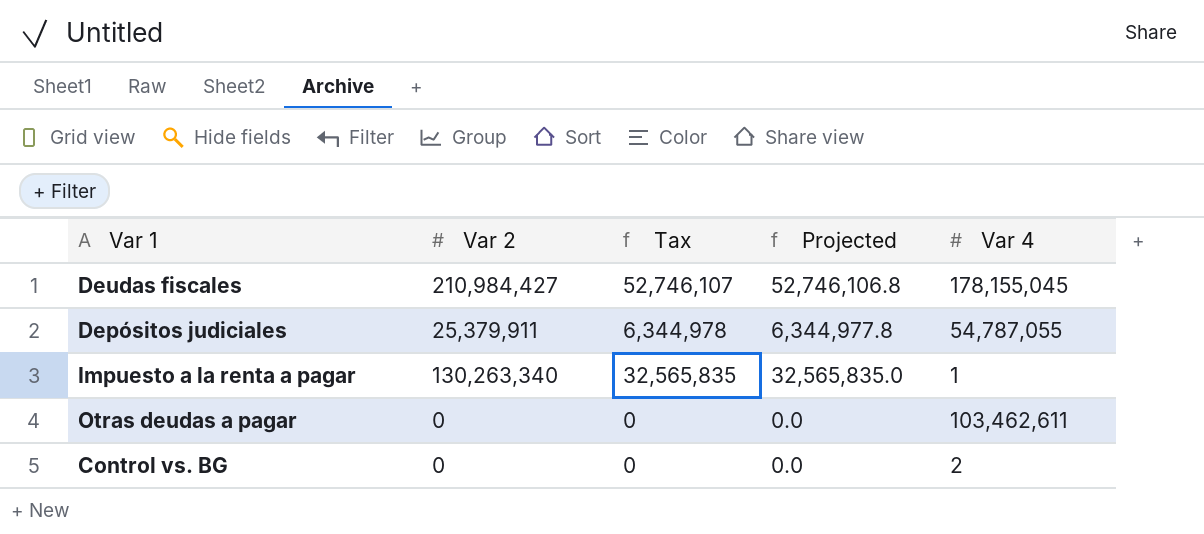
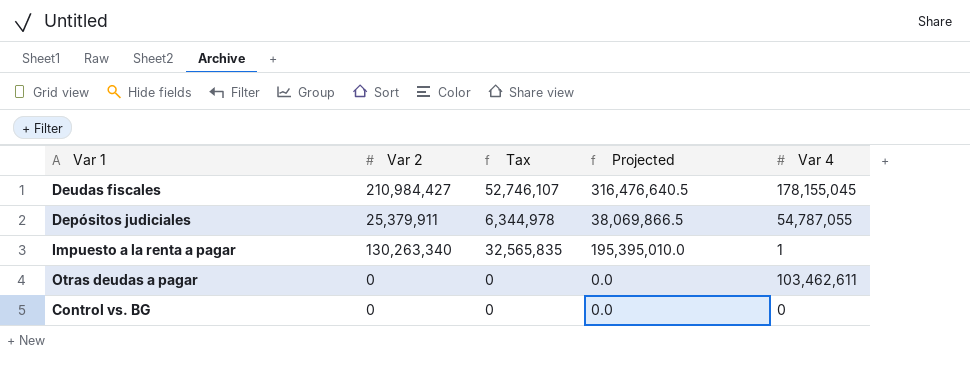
column Projected | formula: [Var 2] * 0.25 -> [Var 2] * 1.5
Control vs. BG | Var 4: 2 -> 0

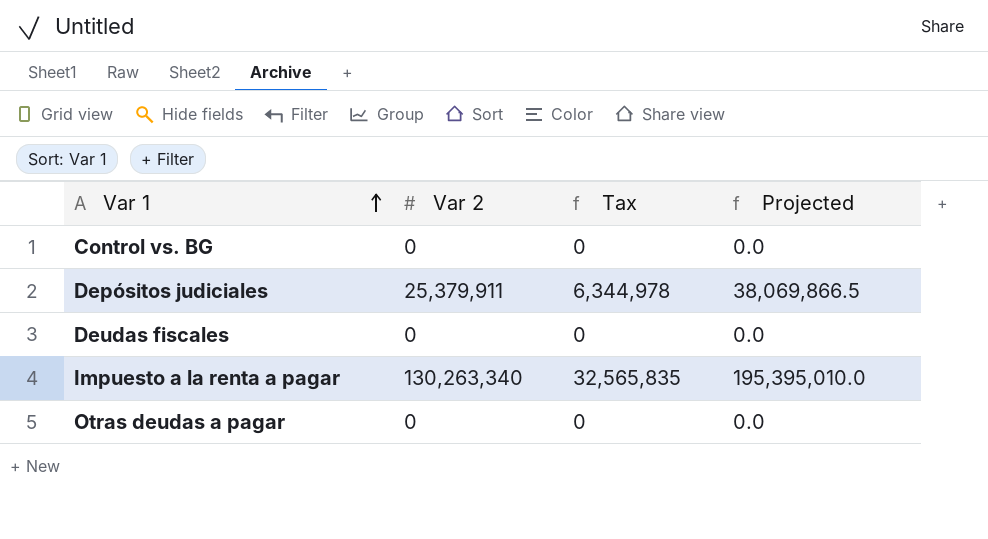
row order: none -> Var 1 ascending
column Var 4 | position: 5 -> none
Deudas fiscales | Var 2: 210,984,427 -> 0
Deudas fiscales | Tax: 52,746,107 -> 0
Deudas fiscales | Projected: 316,476,640.5 -> 0.0

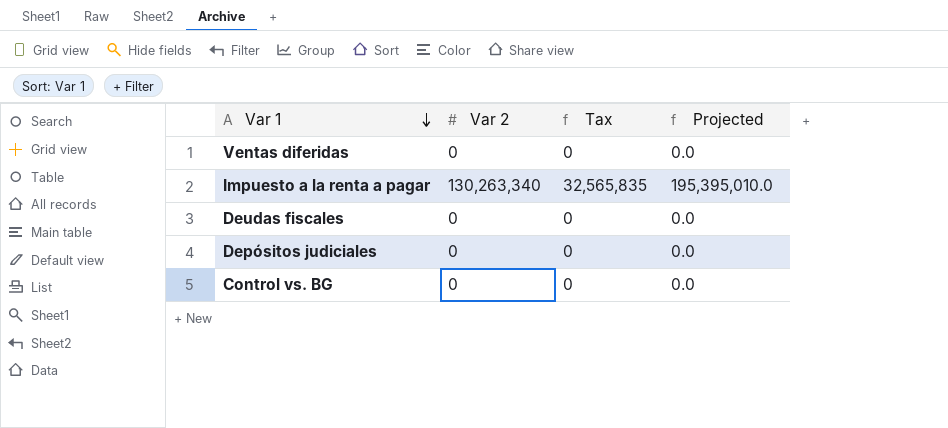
row order: Var 1 ascending -> Var 1 descending
row Otras deudas a pagar: 0 | 0 | 0.0 -> none
row Ventas diferidas: none -> 0 | 0 | 0.0
Depósitos judiciales | Var 2: 25,379,911 -> 0
Depósitos judiciales | Tax: 6,344,978 -> 0
Depósitos judiciales | Projected: 38,069,866.5 -> 0.0

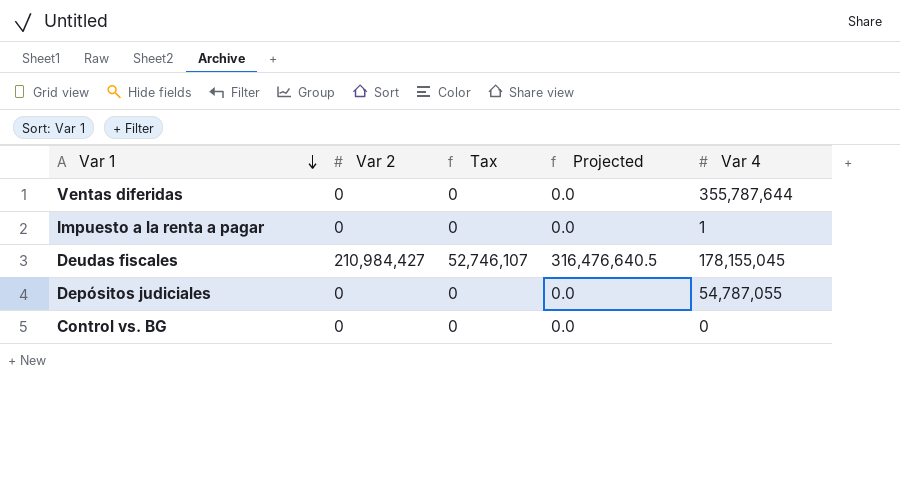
column Var 4 | position: none -> 5
Impuesto a la renta a pagar | Var 2: 130,263,340 -> 0
Impuesto a la renta a pagar | Tax: 32,565,835 -> 0
Impuesto a la renta a pagar | Projected: 195,395,010.0 -> 0.0
Deudas fiscales | Var 2: 0 -> 210,984,427
Deudas fiscales | Tax: 0 -> 52,746,107
Deudas fiscales | Projected: 0.0 -> 316,476,640.5

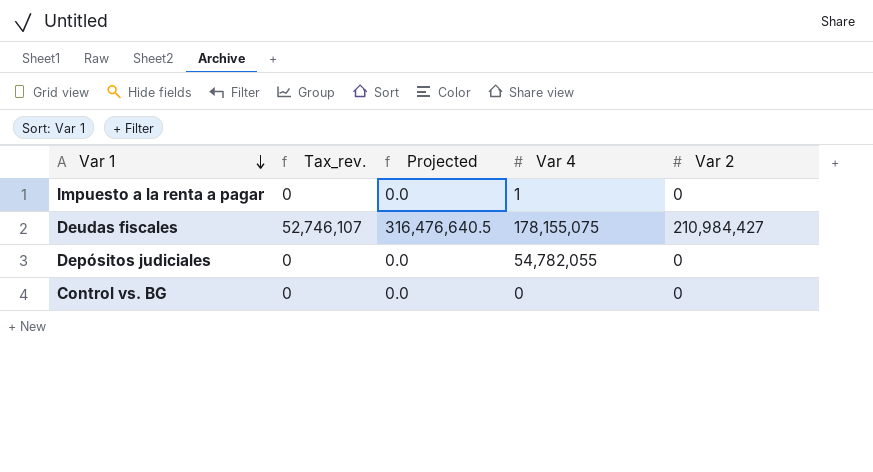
column name: Tax -> Tax_rev.
column Var 2 | position: 2 -> 5
row Ventas diferidas: 0 | 0 | 0.0 | 355,787,644 -> none
Deudas fiscales | Var 4: 178,155,045 -> 178,155,075
Depósitos judiciales | Var 4: 54,787,055 -> 54,782,055

